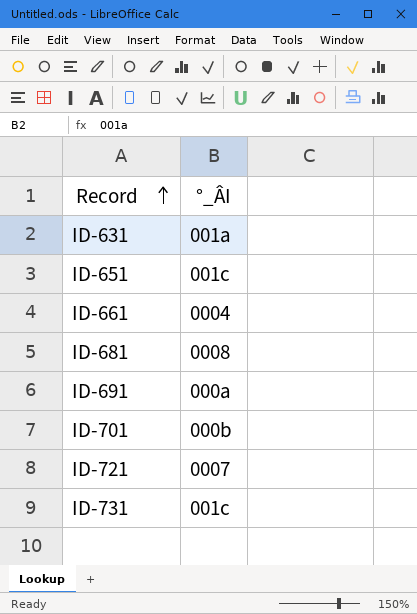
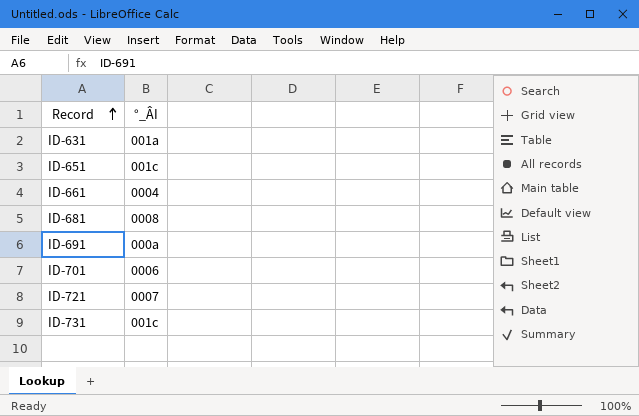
ID-701 | °_ÂI: 000b -> 0006

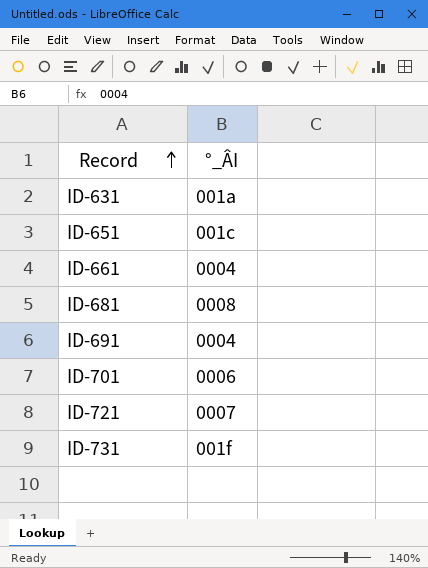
ID-691 | °_ÂI: 000a -> 0004
ID-731 | °_ÂI: 001c -> 001f

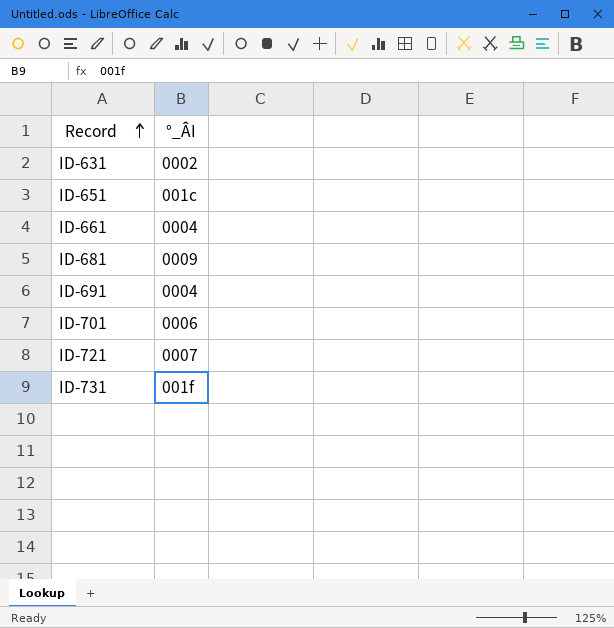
ID-631 | °_ÂI: 001a -> 0002
ID-681 | °_ÂI: 0008 -> 0009

